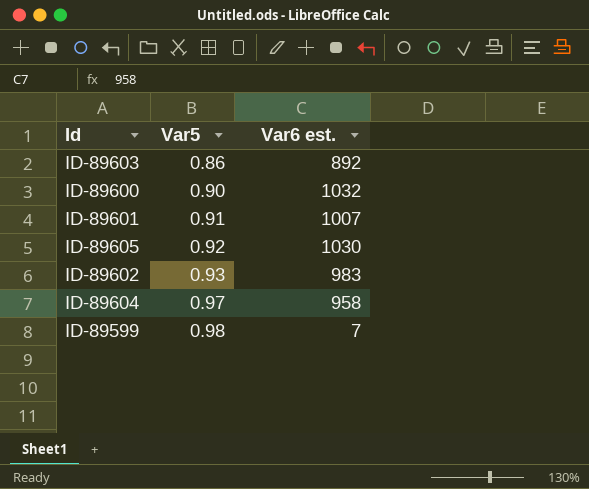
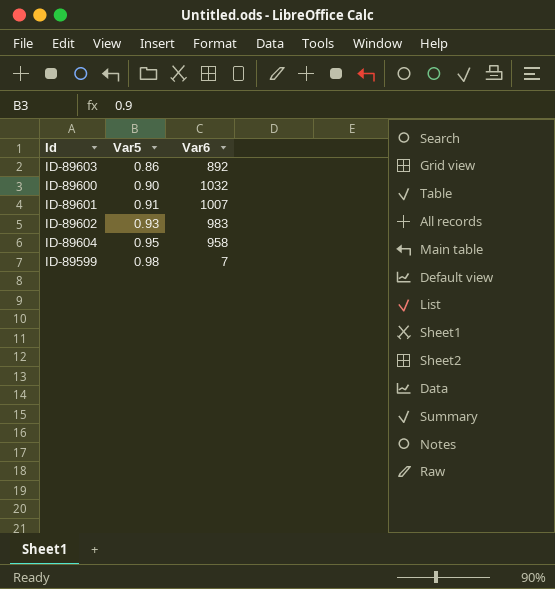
column name: Var6 est. -> Var6
row ID-89605: 0.92 | 1030 -> none
ID-89604 | Var5: 0.97 -> 0.95

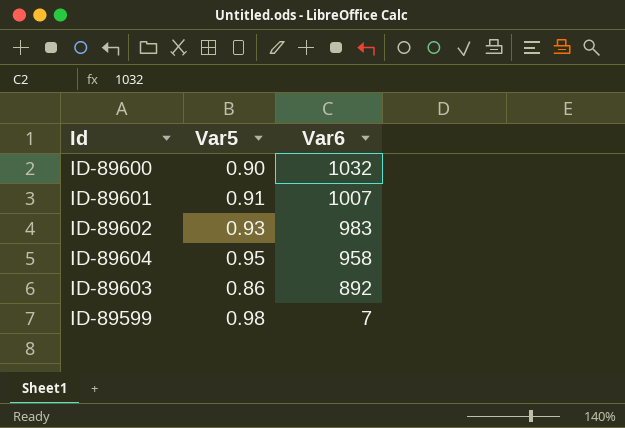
row order: Var5 ascending -> Var6 descending

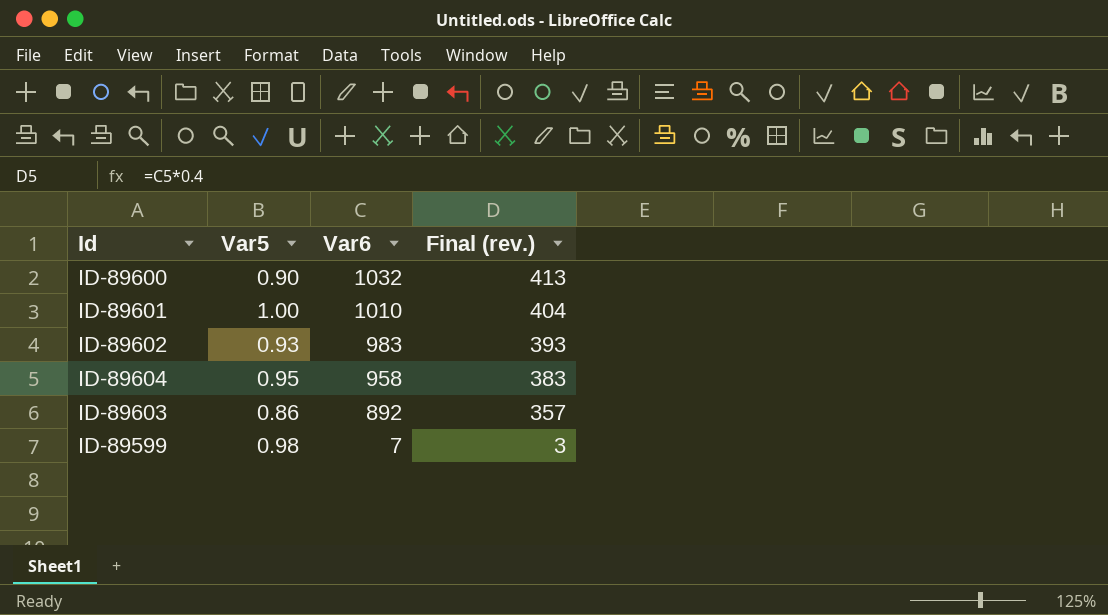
column Final (rev.) | formula: none -> [Var6] * 0.4
ID-89601 | Var5: 0.91 -> 1.00
ID-89601 | Var6: 1007 -> 1010

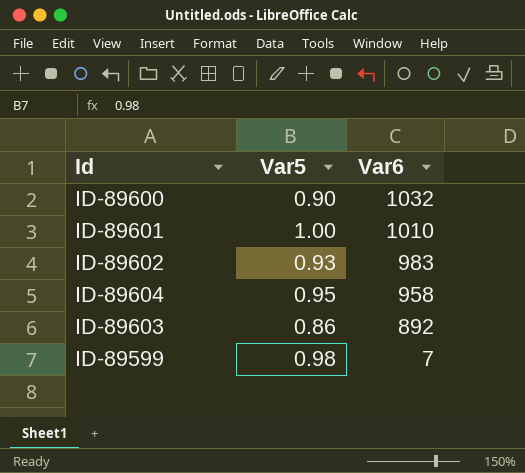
column Final (rev.) | formula: [Var6] * 0.4 -> none

